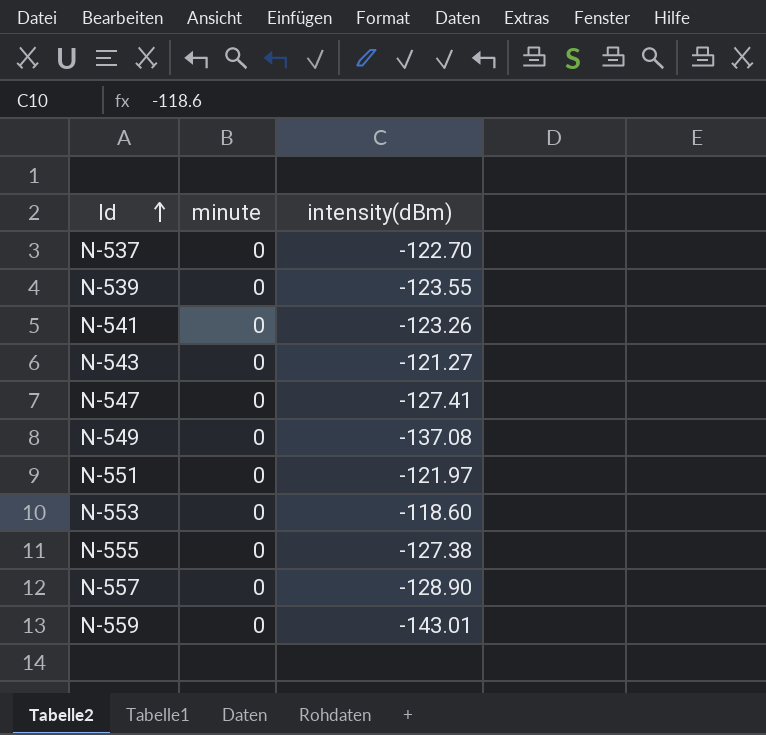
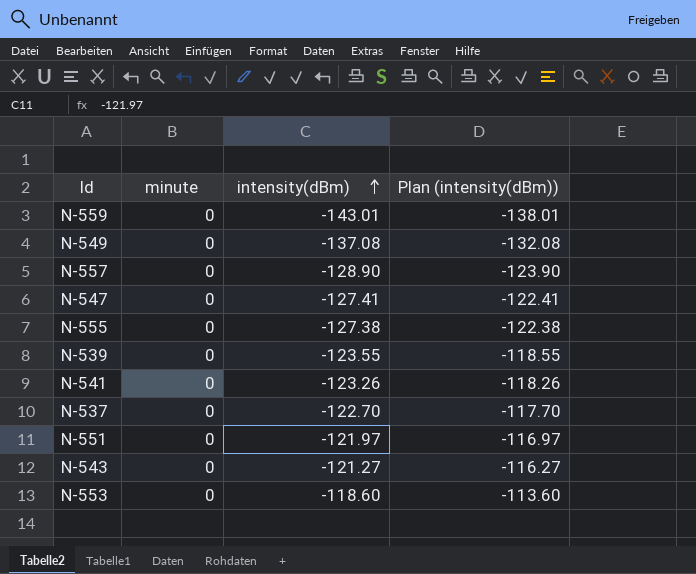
row order: Id ascending -> intensity(dBm) ascending
column Plan (intensity(dBm)) | formula: none -> [intensity(dBm)] + 5

